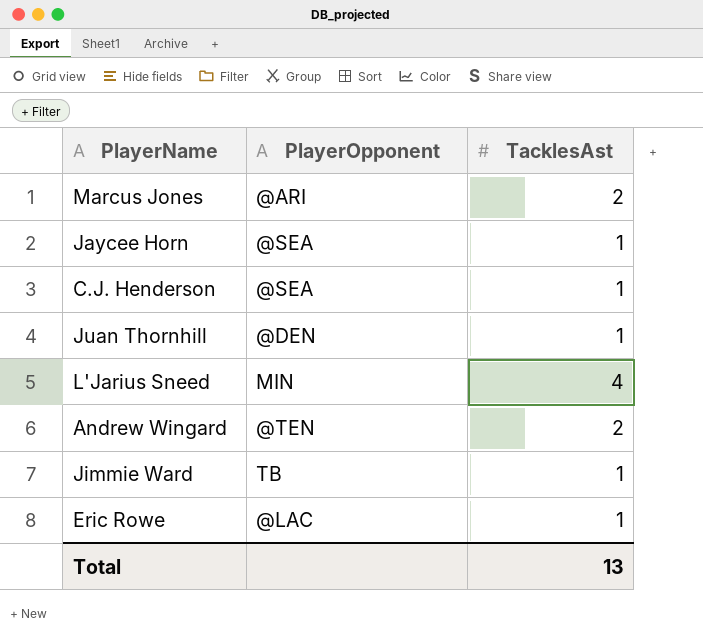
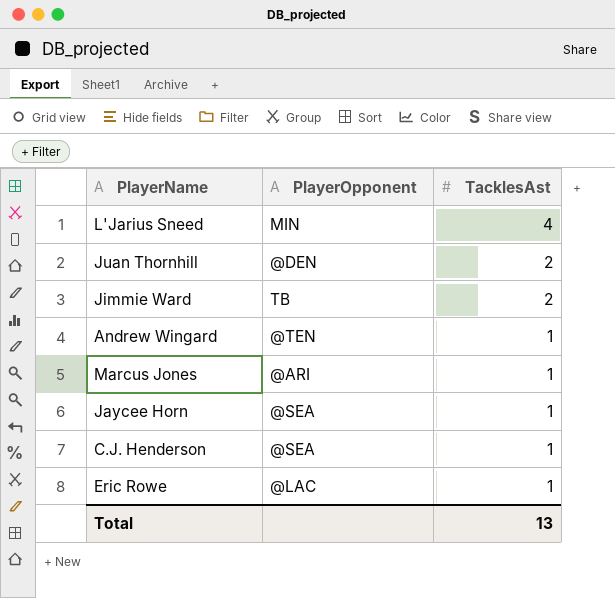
row order: none -> TacklesAst descending
Juan Thornhill | TacklesAst: 1 -> 2
Jimmie Ward | TacklesAst: 1 -> 2
Andrew Wingard | TacklesAst: 2 -> 1
Marcus Jones | TacklesAst: 2 -> 1

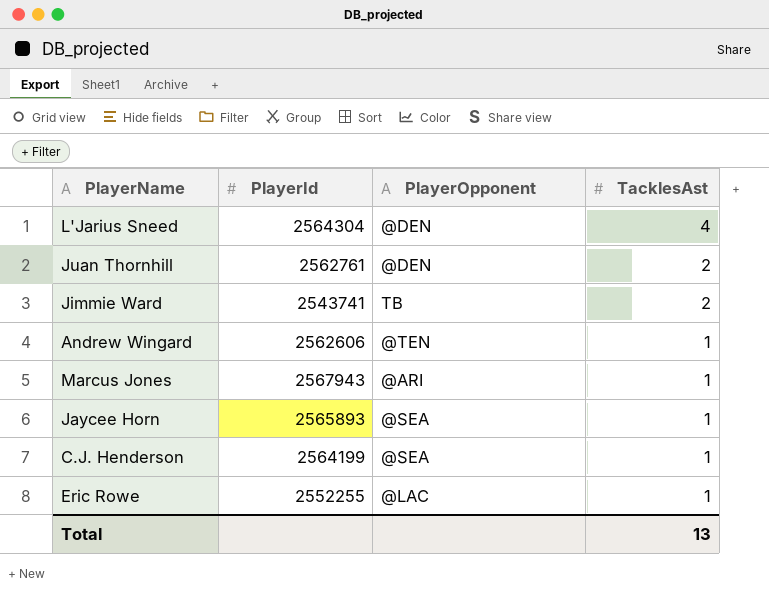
column PlayerId | position: none -> 2
L'Jarius Sneed | PlayerOpponent: MIN -> @DEN

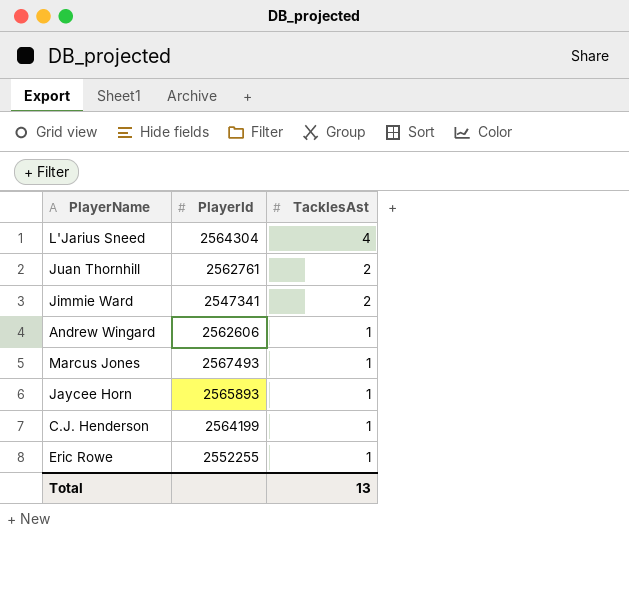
column PlayerOpponent | position: 3 -> none
Jimmie Ward | PlayerId: 2543741 -> 2547341
Marcus Jones | PlayerId: 2567943 -> 2567493

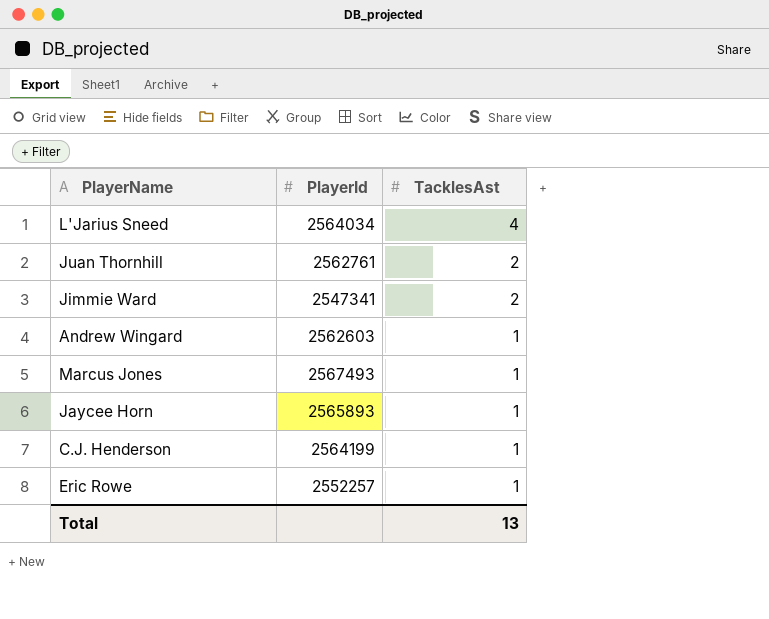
L'Jarius Sneed | PlayerId: 2564304 -> 2564034
Andrew Wingard | PlayerId: 2562606 -> 2562603
Eric Rowe | PlayerId: 2552255 -> 2552257

